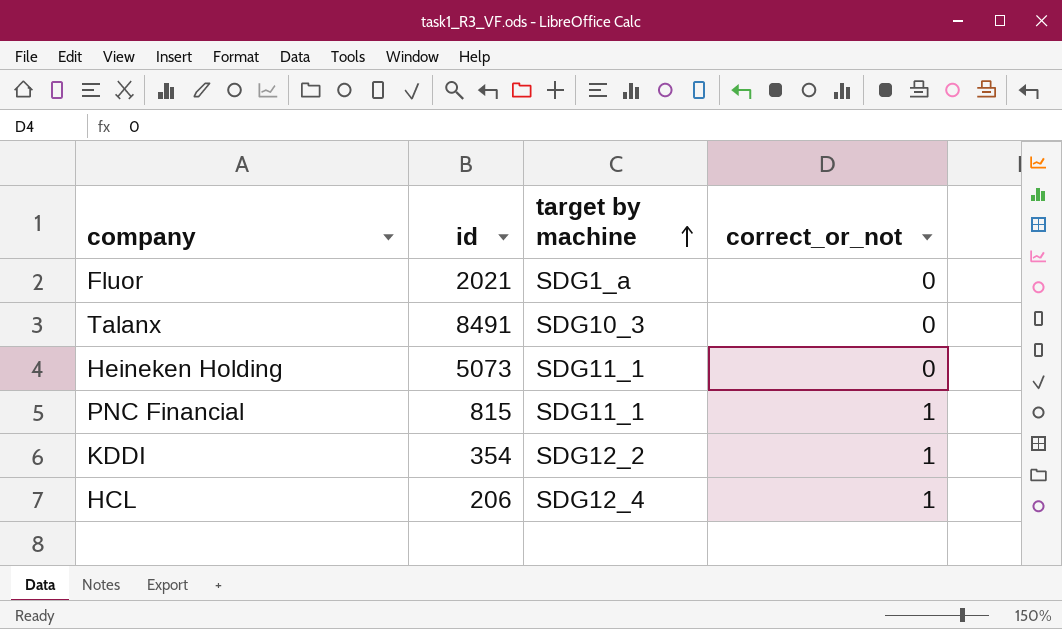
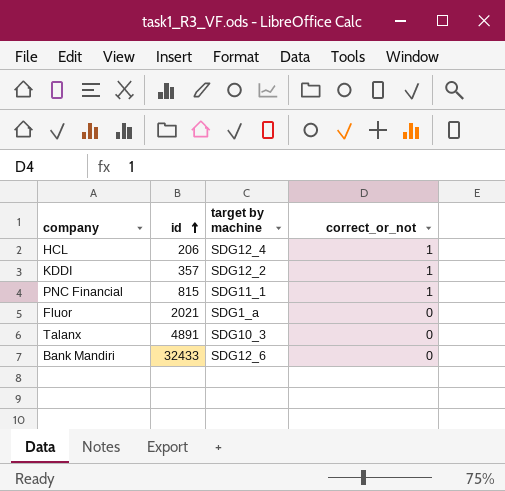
row order: target by machine ascending -> id ascending
row Heineken Holding: 5073 | SDG11_1 | 0 -> none
KDDI | id: 354 -> 357
Talanx | id: 8491 -> 4891
row Bank Mandiri: none -> 32433 | SDG12_6 | 0

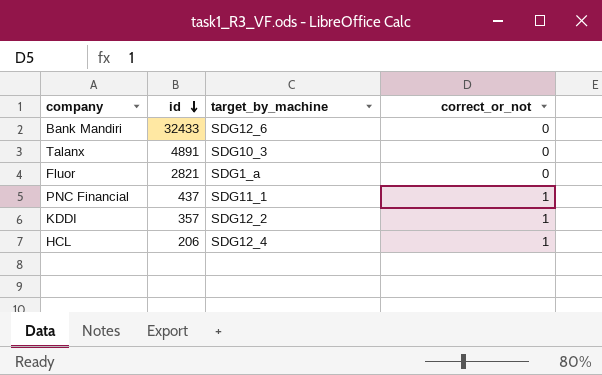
row order: id ascending -> id descending
column name: target by machine -> target_by_machine
Fluor | id: 2021 -> 2821
PNC Financial | id: 815 -> 437

